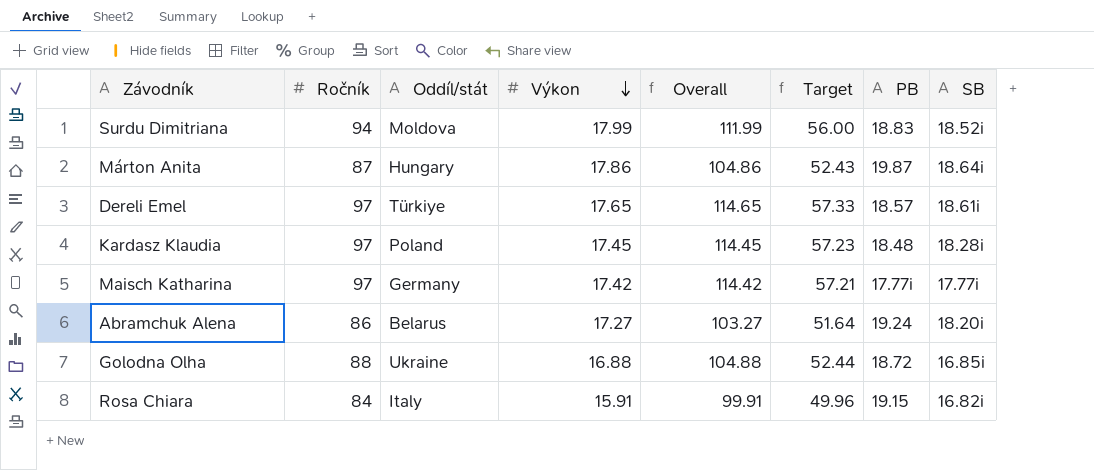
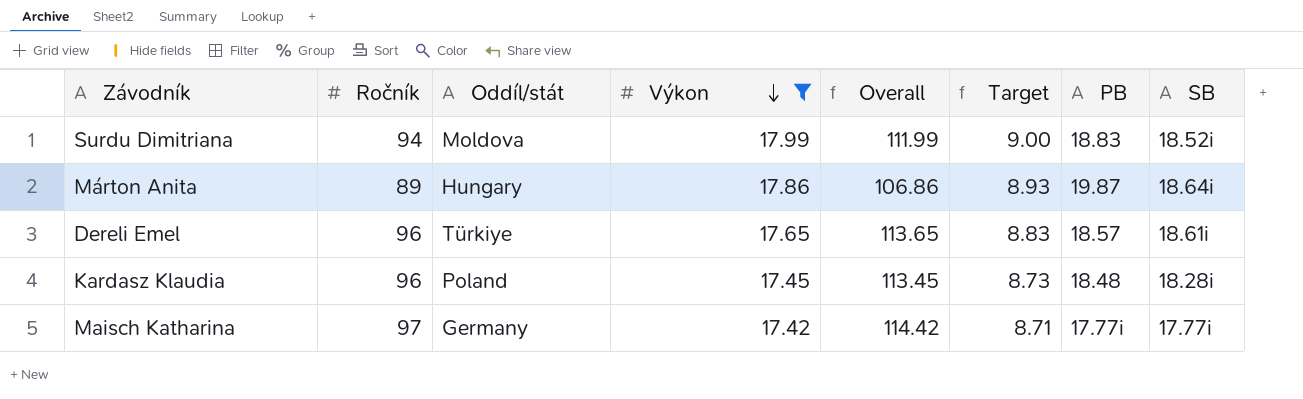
filter: none -> Výkon >= 17.42
column Target | formula: [Overall] * 0.5 -> [Výkon] * 0.5
Márton Anita | Ročník: 87 -> 89
Márton Anita | Overall: 104.86 -> 106.86
Dereli Emel | Ročník: 97 -> 96
Dereli Emel | Overall: 114.65 -> 113.65
Kardasz Klaudia | Ročník: 97 -> 96
Kardasz Klaudia | Overall: 114.45 -> 113.45

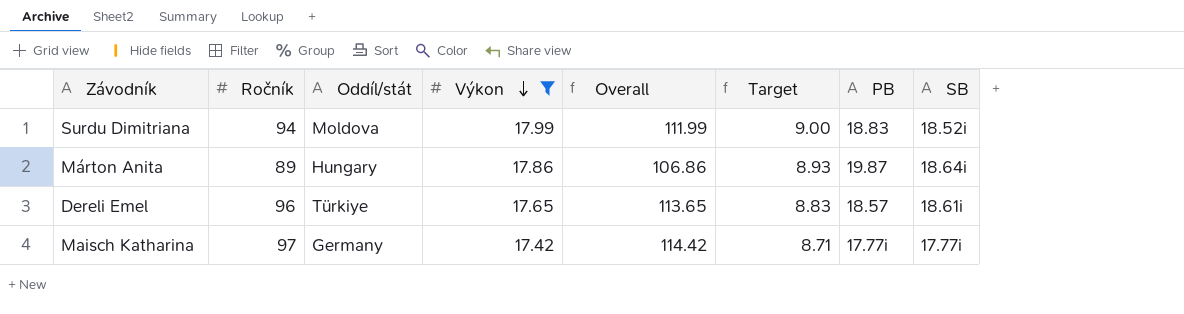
row Kardasz Klaudia: 96 | Poland | 17.45 | 113.45 | 8.73 | 18.48 | 18.28i -> none

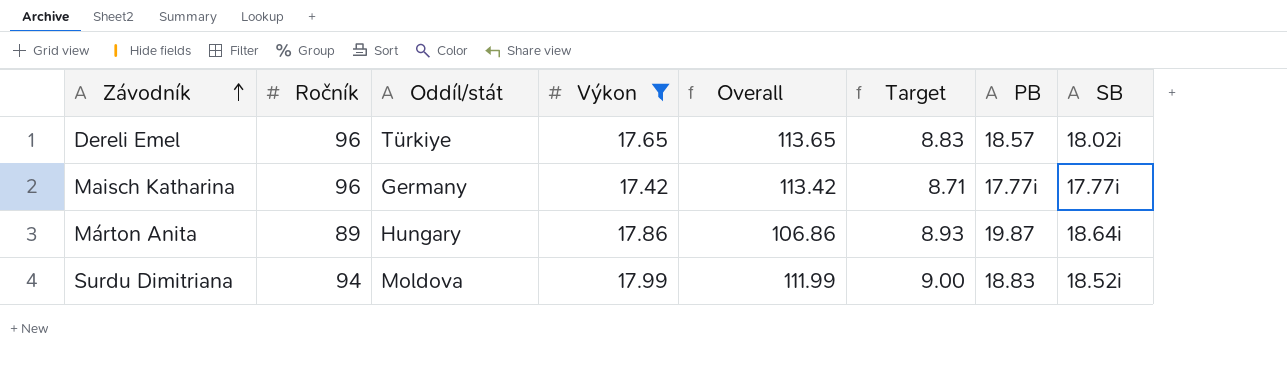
row order: Výkon descending -> Závodník ascending
Dereli Emel | SB: 18.61i -> 18.02i
Maisch Katharina | Ročník: 97 -> 96
Maisch Katharina | Overall: 114.42 -> 113.42

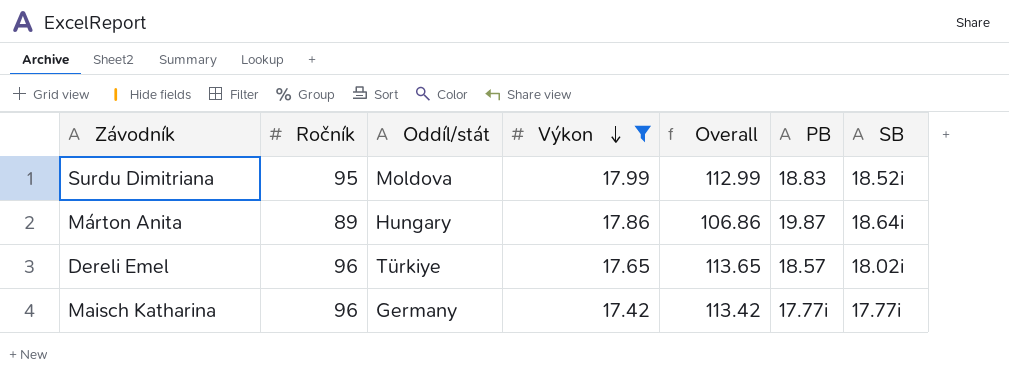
row order: Závodník ascending -> Výkon descending
column Target | formula: [Výkon] * 0.5 -> none
Surdu Dimitriana | Ročník: 94 -> 95
Surdu Dimitriana | Overall: 111.99 -> 112.99

